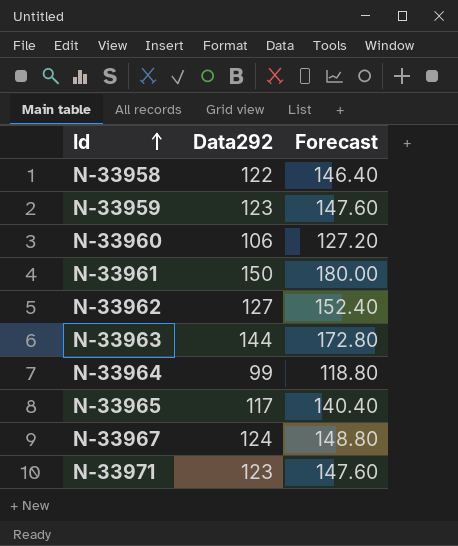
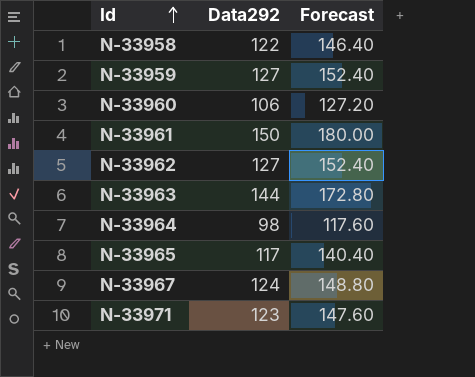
N-33959 | Data292: 123 -> 127
N-33959 | Forecast: 147.60 -> 152.40
N-33964 | Data292: 99 -> 98
N-33964 | Forecast: 118.80 -> 117.60

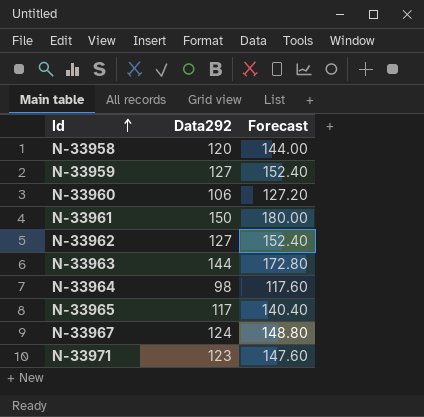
N-33958 | Data292: 122 -> 120
N-33958 | Forecast: 146.40 -> 144.00

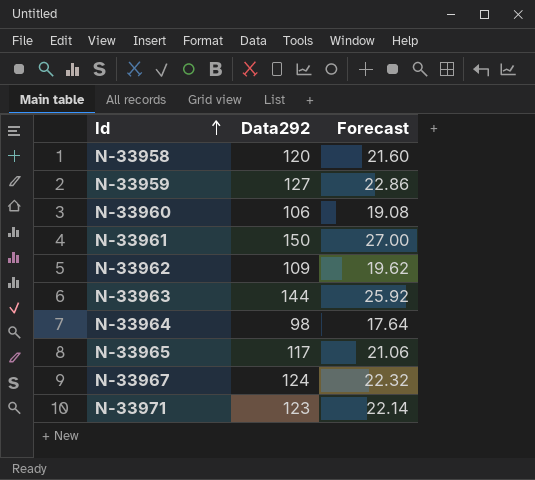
column Forecast | formula: [Data292] * 1.2 -> [Data292] * 0.18
N-33962 | Data292: 127 -> 109

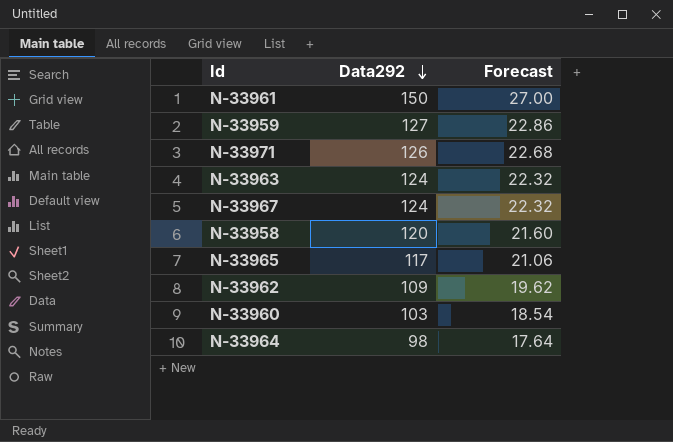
row order: Id ascending -> Data292 descending
N-33971 | Data292: 123 -> 126
N-33971 | Forecast: 22.14 -> 22.68
N-33963 | Data292: 144 -> 124
N-33963 | Forecast: 25.92 -> 22.32
N-33960 | Data292: 106 -> 103
N-33960 | Forecast: 19.08 -> 18.54

